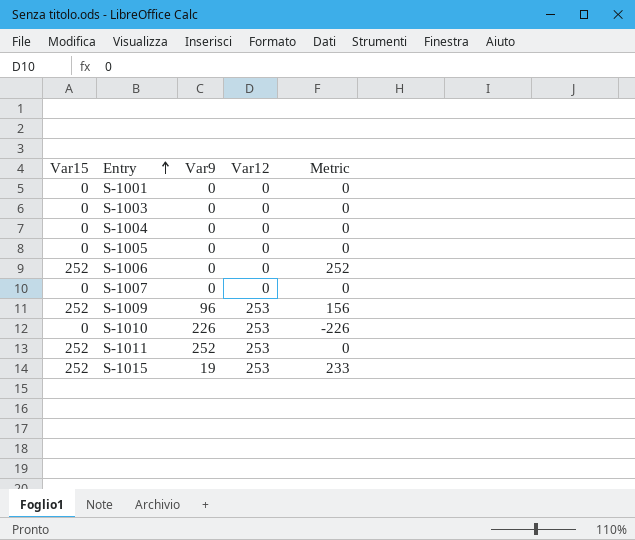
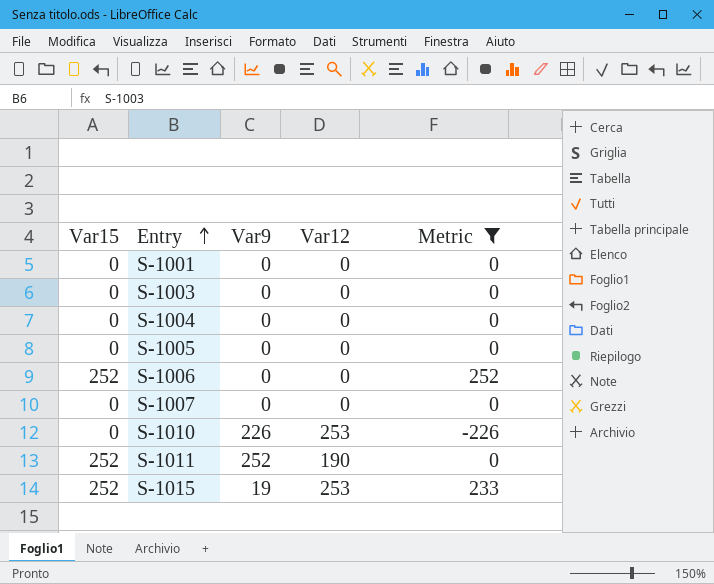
filter: none -> Metric != 156
S-1011 | Var12: 253 -> 190

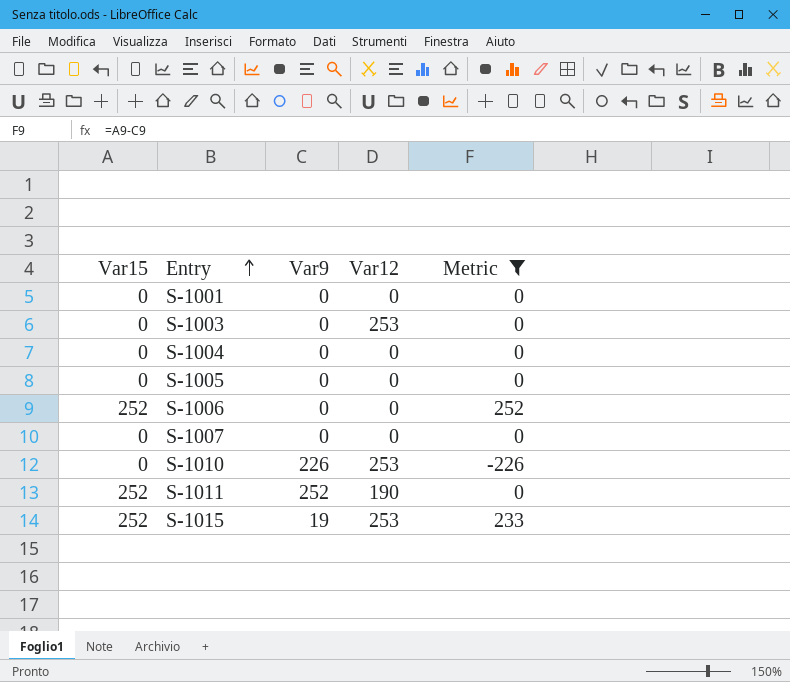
S-1003 | Var12: 0 -> 253

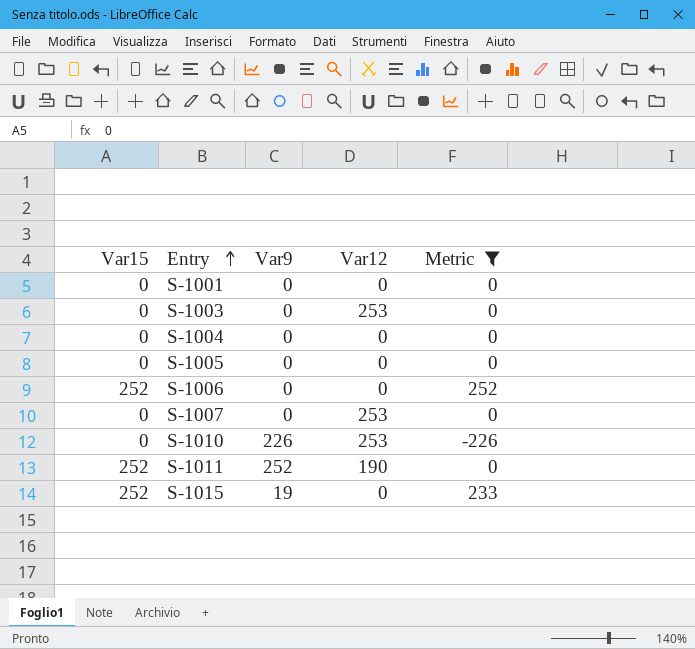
S-1007 | Var12: 0 -> 253
S-1015 | Var12: 253 -> 0

